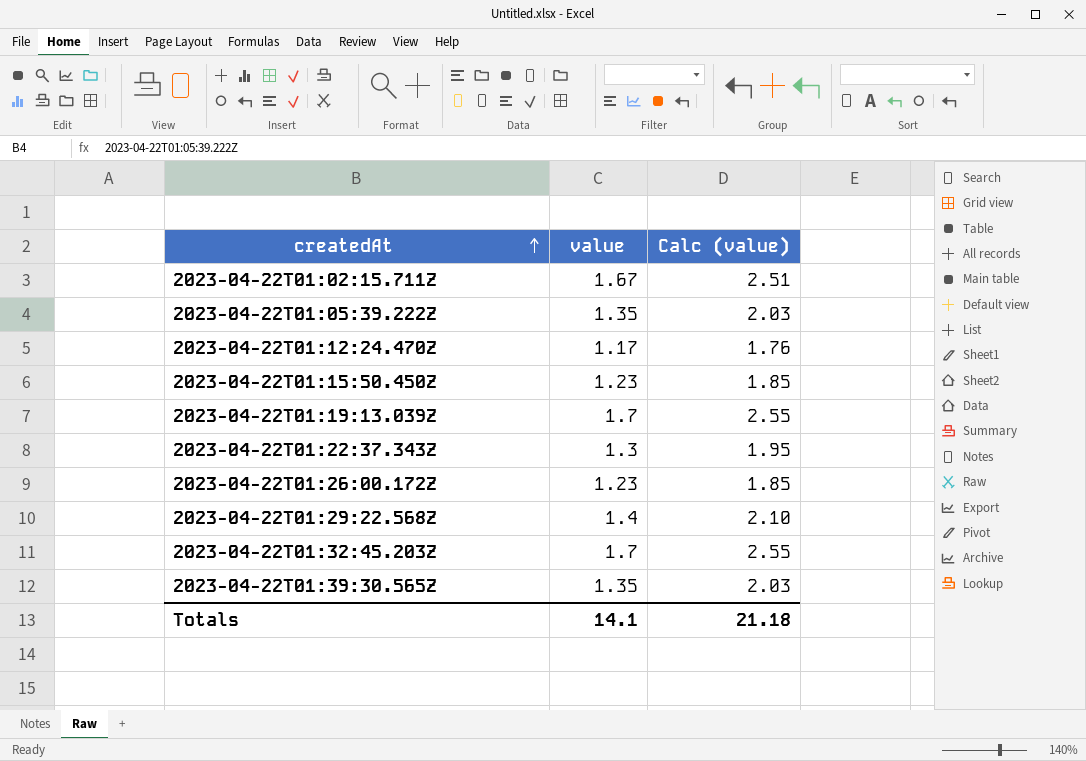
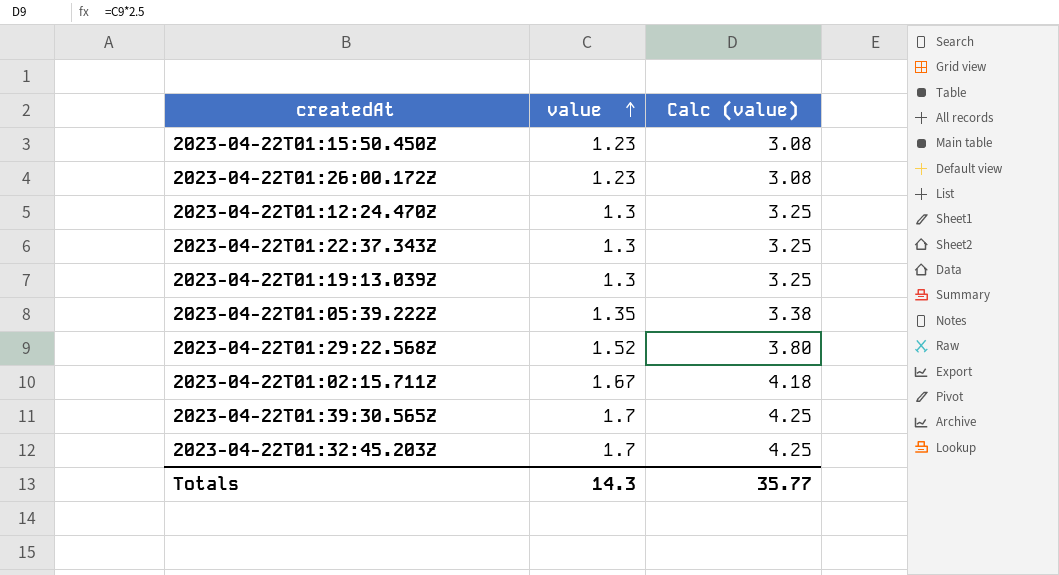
row order: createdAt ascending -> value ascending
column Calc (value) | formula: [value] * 1.5 -> [value] * 2.5
2023-04-22T01:12:24.470Z | value: 1.17 -> 1.3
2023-04-22T01:19:13.039Z | value: 1.7 -> 1.3
2023-04-22T01:29:22.568Z | value: 1.4 -> 1.52
2023-04-22T01:39:30.565Z | value: 1.35 -> 1.7
Totals | value: 14.1 -> 14.3
Totals | Calc (value): 21.18 -> 35.77

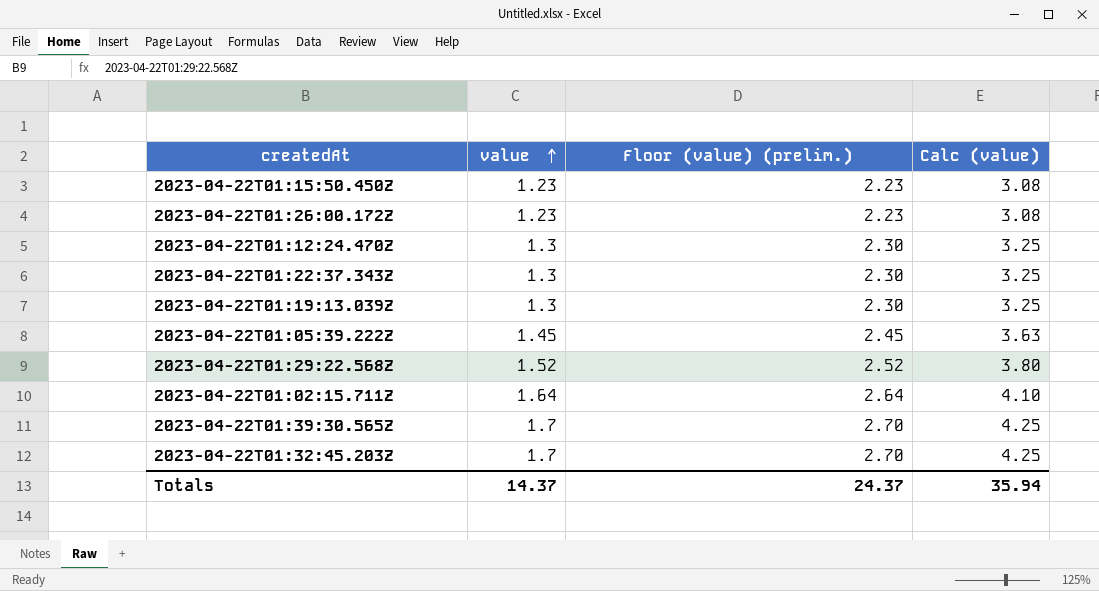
column Floor (value) (prelim.) | formula: none -> [value] + 1
2023-04-22T01:05:39.222Z | value: 1.35 -> 1.45
2023-04-22T01:05:39.222Z | Calc (value): 3.38 -> 3.63
2023-04-22T01:02:15.711Z | value: 1.67 -> 1.64
2023-04-22T01:02:15.711Z | Calc (value): 4.18 -> 4.10
Totals | value: 14.3 -> 14.37
Totals | Calc (value): 35.77 -> 35.94

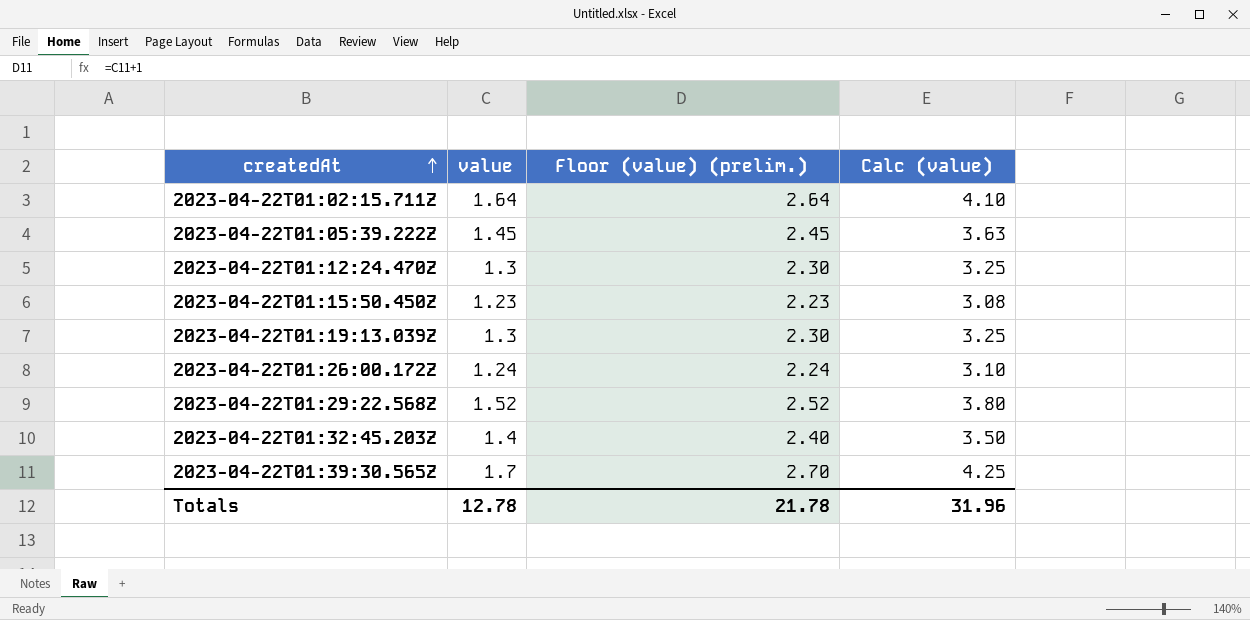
row order: value ascending -> createdAt ascending
row 2023-04-22T01:22:37.343Z: 1.3 | 2.30 | 3.25 -> none
2023-04-22T01:26:00.172Z | value: 1.23 -> 1.24
2023-04-22T01:26:00.172Z | Floor (value) (prelim.): 2.23 -> 2.24
2023-04-22T01:26:00.172Z | Calc (value): 3.08 -> 3.10
2023-04-22T01:32:45.203Z | value: 1.7 -> 1.4
2023-04-22T01:32:45.203Z | Floor (value) (prelim.): 2.70 -> 2.40
2023-04-22T01:32:45.203Z | Calc (value): 4.25 -> 3.50
Totals | value: 14.37 -> 12.78
Totals | Floor (value) (prelim.): 24.37 -> 21.78
Totals | Calc (value): 35.94 -> 31.96

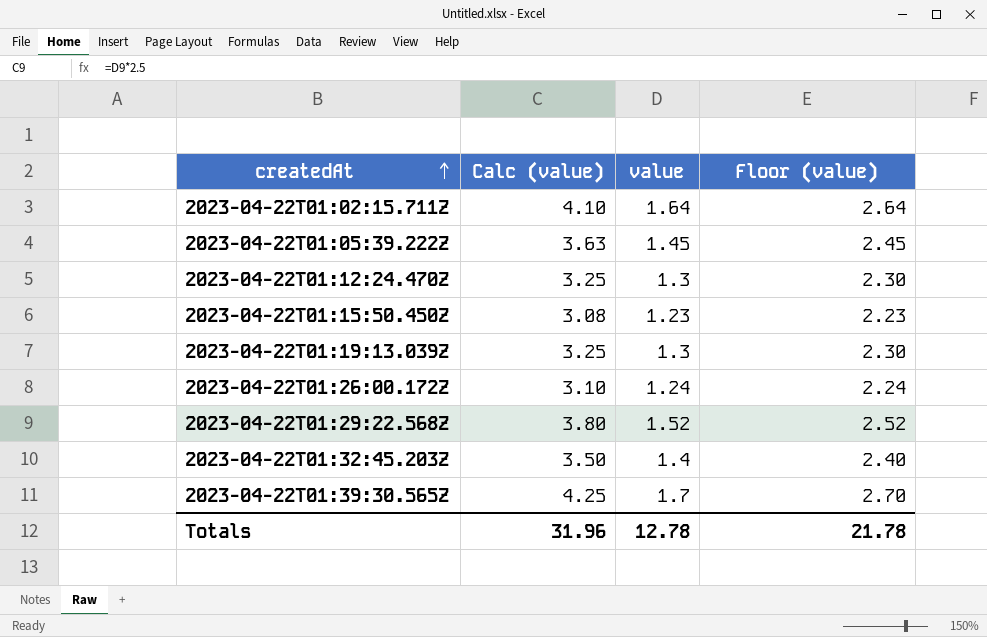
column Calc (value) | position: 4 -> 2
column name: Floor (value) (prelim.) -> Floor (value)

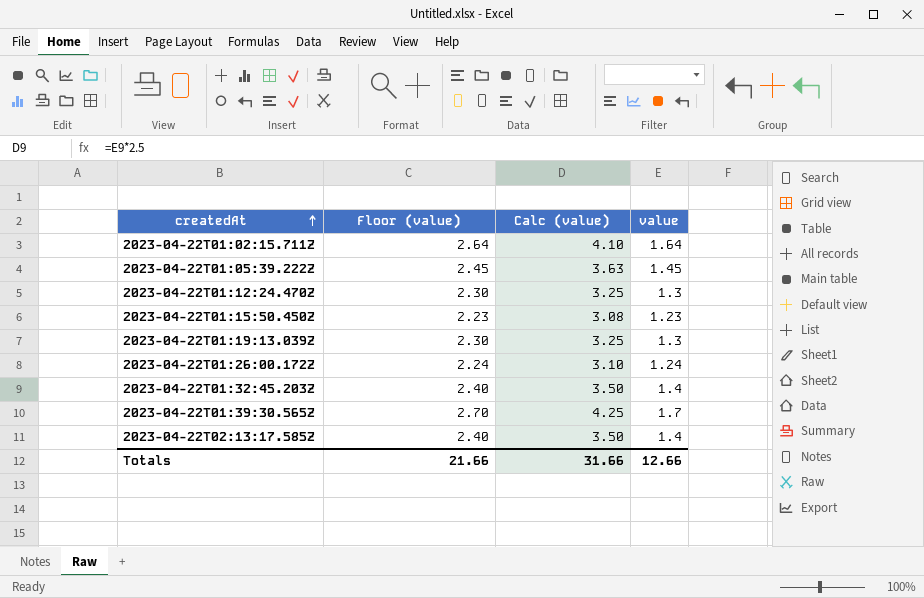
column Floor (value) | position: 4 -> 2
row 2023-04-22T01:29:22.568Z: 3.80 | 1.52 | 2.52 -> none
row 2023-04-22T02:13:17.585Z: none -> 2.40 | 3.50 | 1.4
Totals | Floor (value): 21.78 -> 21.66
Totals | Calc (value): 31.96 -> 31.66
Totals | value: 12.78 -> 12.66

